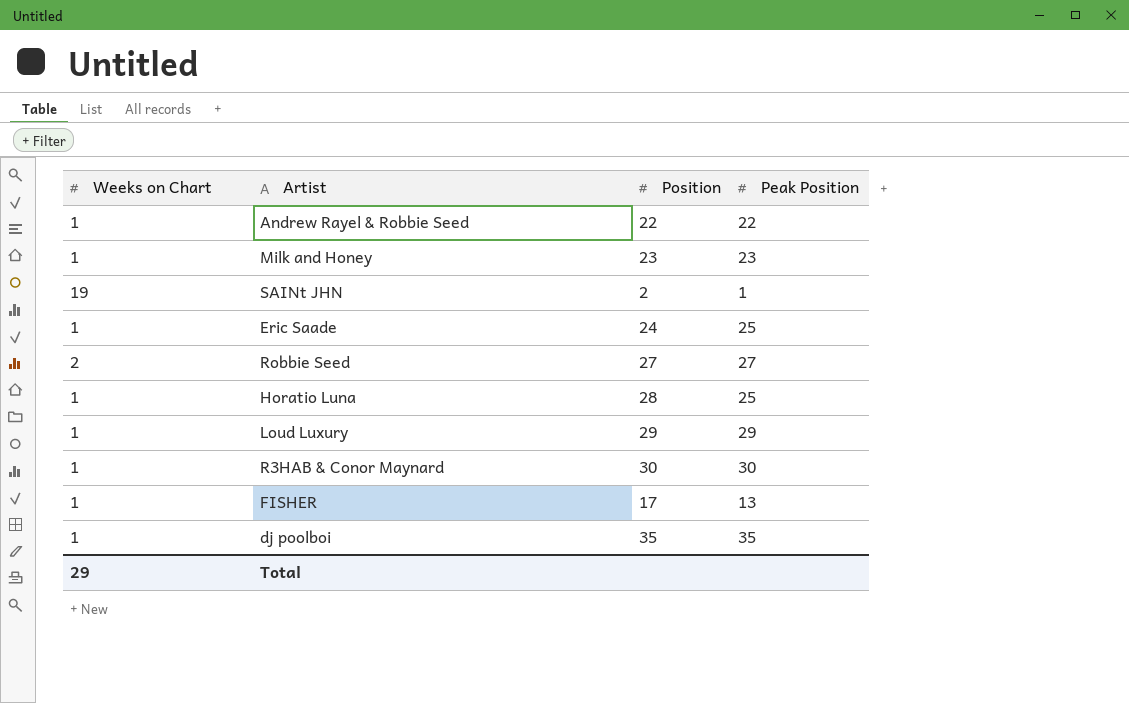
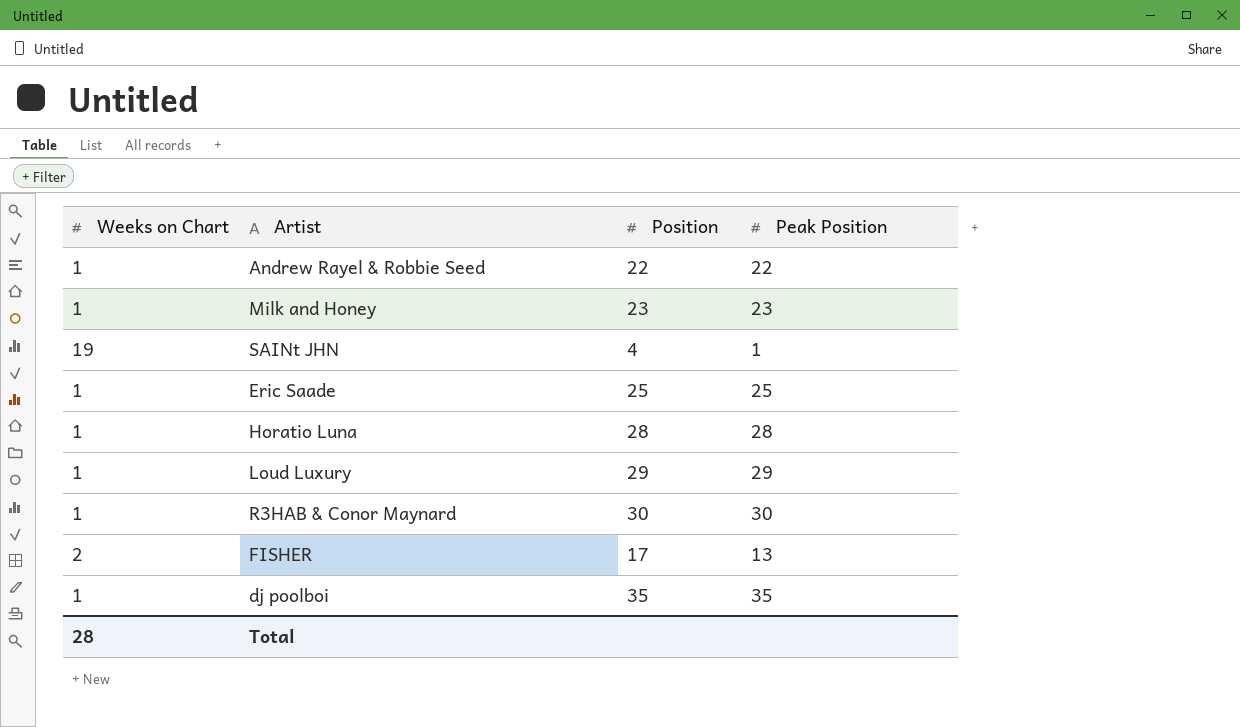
row Robbie Seed: 2 | 27 | 27 -> none
SAINt JHN | Position: 2 -> 4
Eric Saade | Position: 24 -> 25
Horatio Luna | Peak Position: 25 -> 28
FISHER | Weeks on Chart: 1 -> 2
Total | Weeks on Chart: 29 -> 28

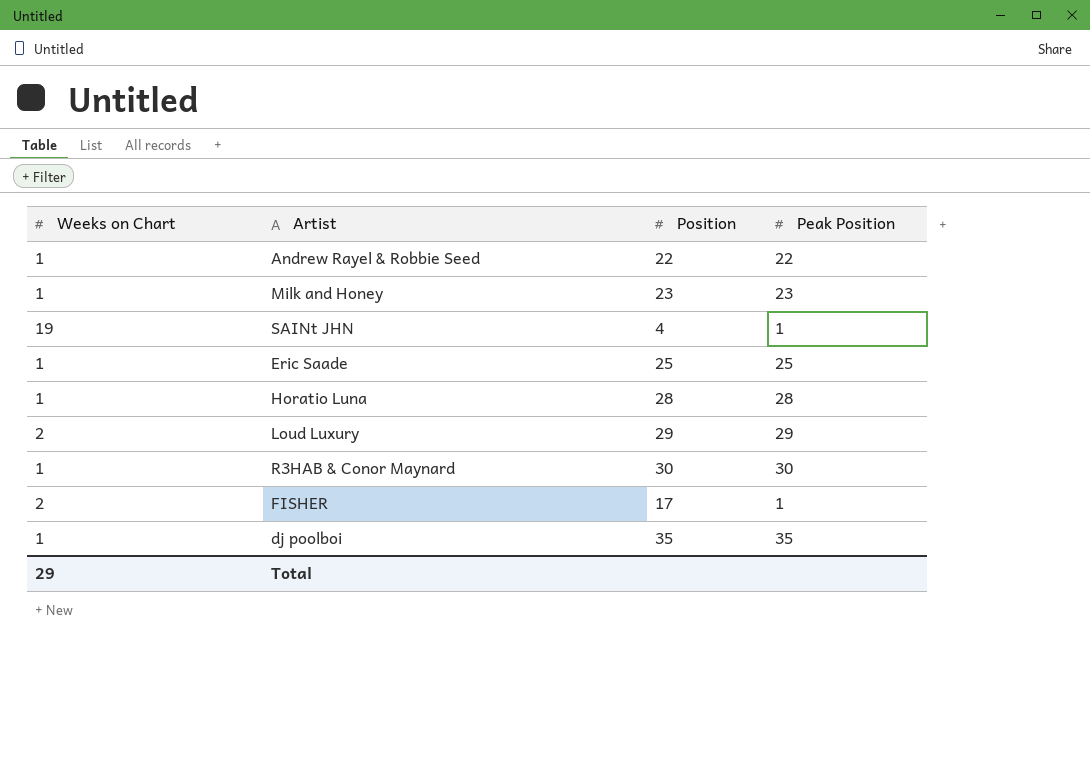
Loud Luxury | Weeks on Chart: 1 -> 2
FISHER | Peak Position: 13 -> 1
Total | Weeks on Chart: 28 -> 29

